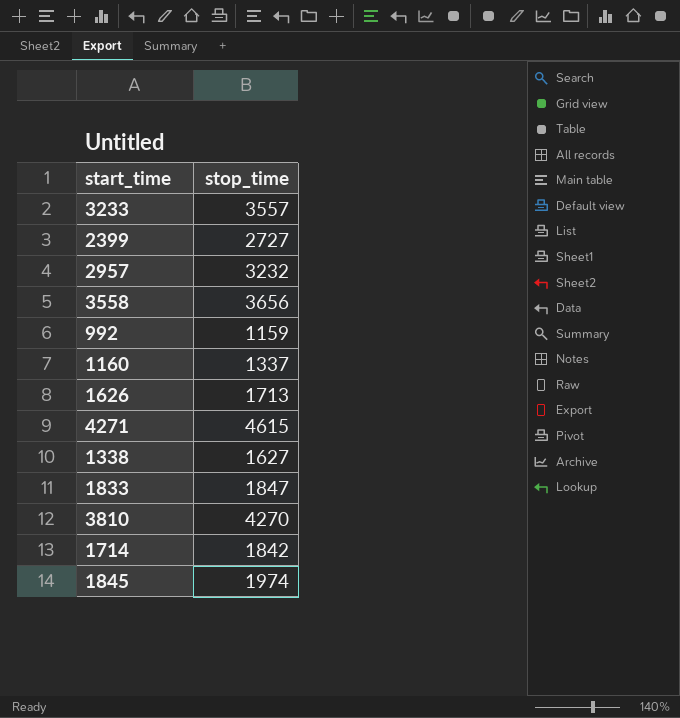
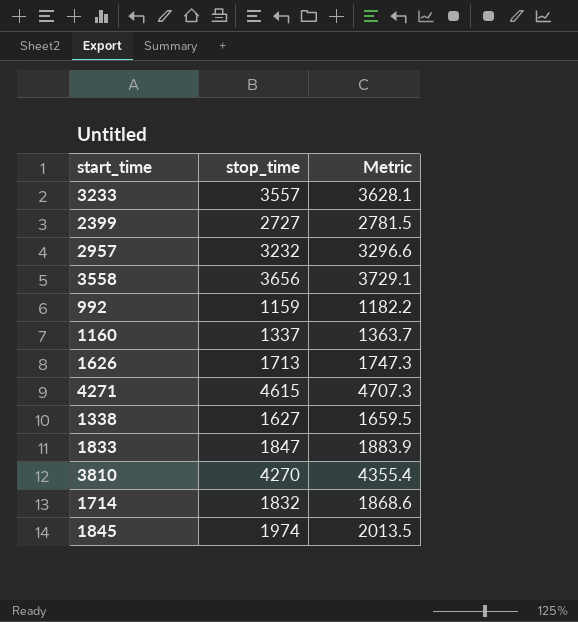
column Metric | formula: none -> [stop_time] * 1.02
1714 | stop_time: 1842 -> 1832

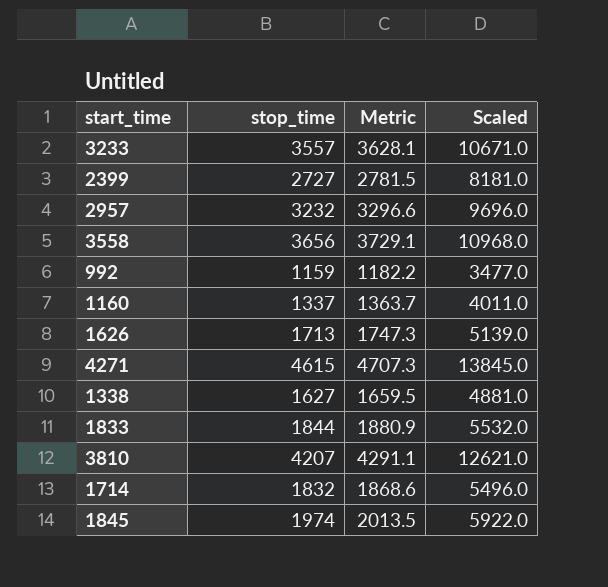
column Scaled | formula: none -> [stop_time] * 3
1833 | stop_time: 1847 -> 1844
1833 | Metric: 1883.9 -> 1880.9
3810 | stop_time: 4270 -> 4207
3810 | Metric: 4355.4 -> 4291.1

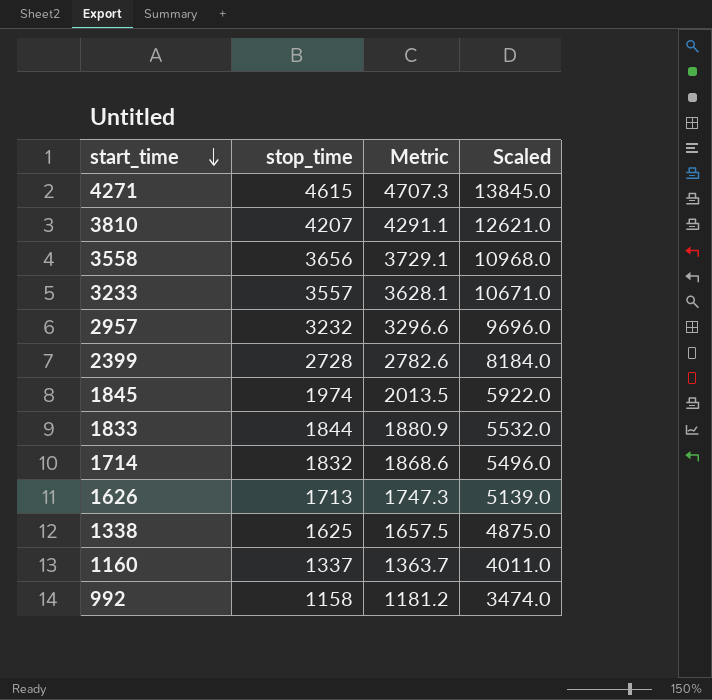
row order: none -> start_time descending
2399 | stop_time: 2727 -> 2728
2399 | Metric: 2781.5 -> 2782.6
2399 | Scaled: 8181.0 -> 8184.0
1338 | stop_time: 1627 -> 1625
1338 | Metric: 1659.5 -> 1657.5
1338 | Scaled: 4881.0 -> 4875.0
992 | stop_time: 1159 -> 1158
992 | Metric: 1182.2 -> 1181.2
992 | Scaled: 3477.0 -> 3474.0

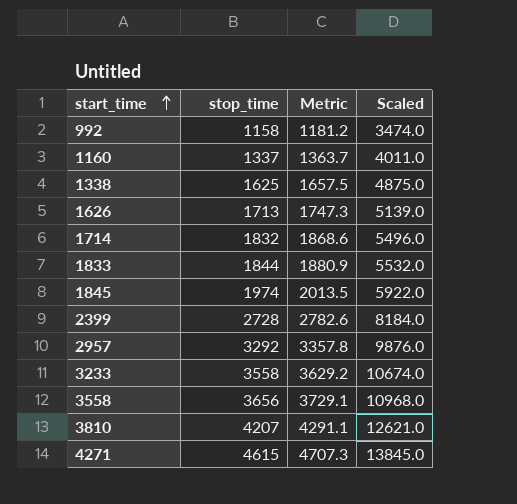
row order: start_time descending -> start_time ascending
2957 | stop_time: 3232 -> 3292
2957 | Metric: 3296.6 -> 3357.8
2957 | Scaled: 9696.0 -> 9876.0
3233 | stop_time: 3557 -> 3558
3233 | Metric: 3628.1 -> 3629.2
3233 | Scaled: 10671.0 -> 10674.0

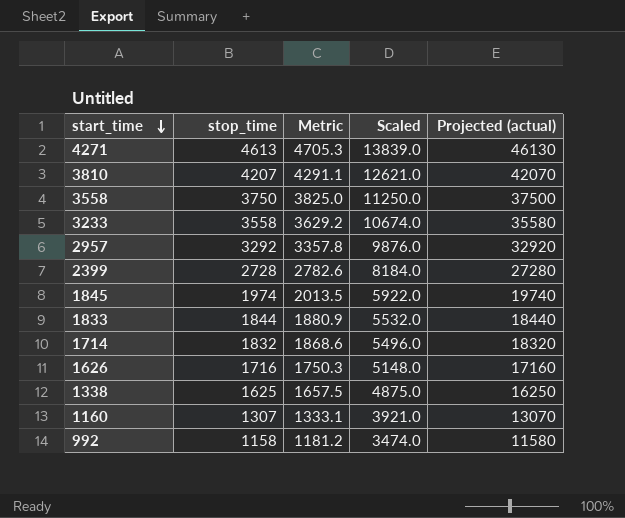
row order: start_time ascending -> start_time descending
column Projected (actual) | formula: none -> [stop_time] * 10
4271 | stop_time: 4615 -> 4613
4271 | Metric: 4707.3 -> 4705.3
4271 | Scaled: 13845.0 -> 13839.0
3558 | stop_time: 3656 -> 3750
3558 | Metric: 3729.1 -> 3825.0
3558 | Scaled: 10968.0 -> 11250.0
1626 | stop_time: 1713 -> 1716
1626 | Metric: 1747.3 -> 1750.3
1626 | Scaled: 5139.0 -> 5148.0
1160 | stop_time: 1337 -> 1307
1160 | Metric: 1363.7 -> 1333.1
1160 | Scaled: 4011.0 -> 3921.0

